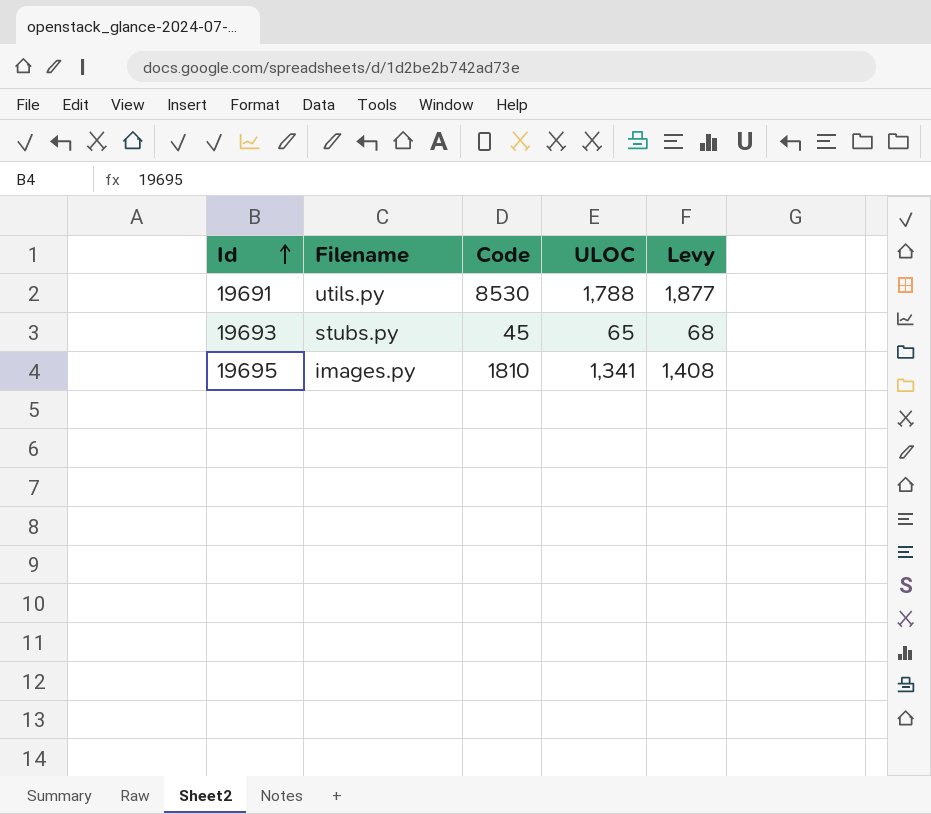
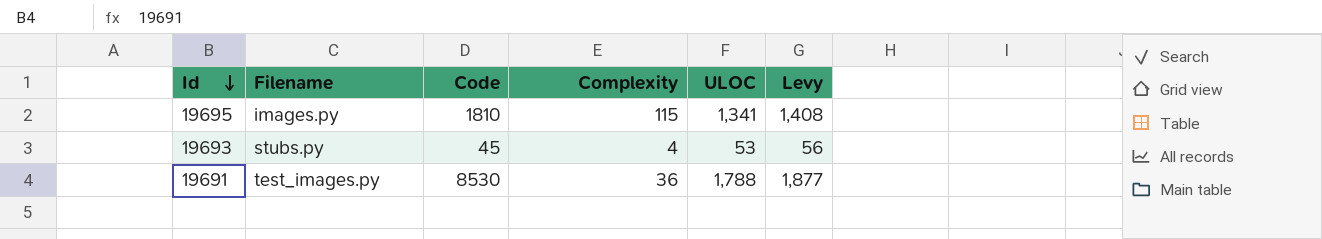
row order: Id ascending -> Id descending
column Complexity | position: none -> 4
19693 | ULOC: 65 -> 53
19693 | Levy: 68 -> 56
19691 | Filename: utils.py -> test_images.py

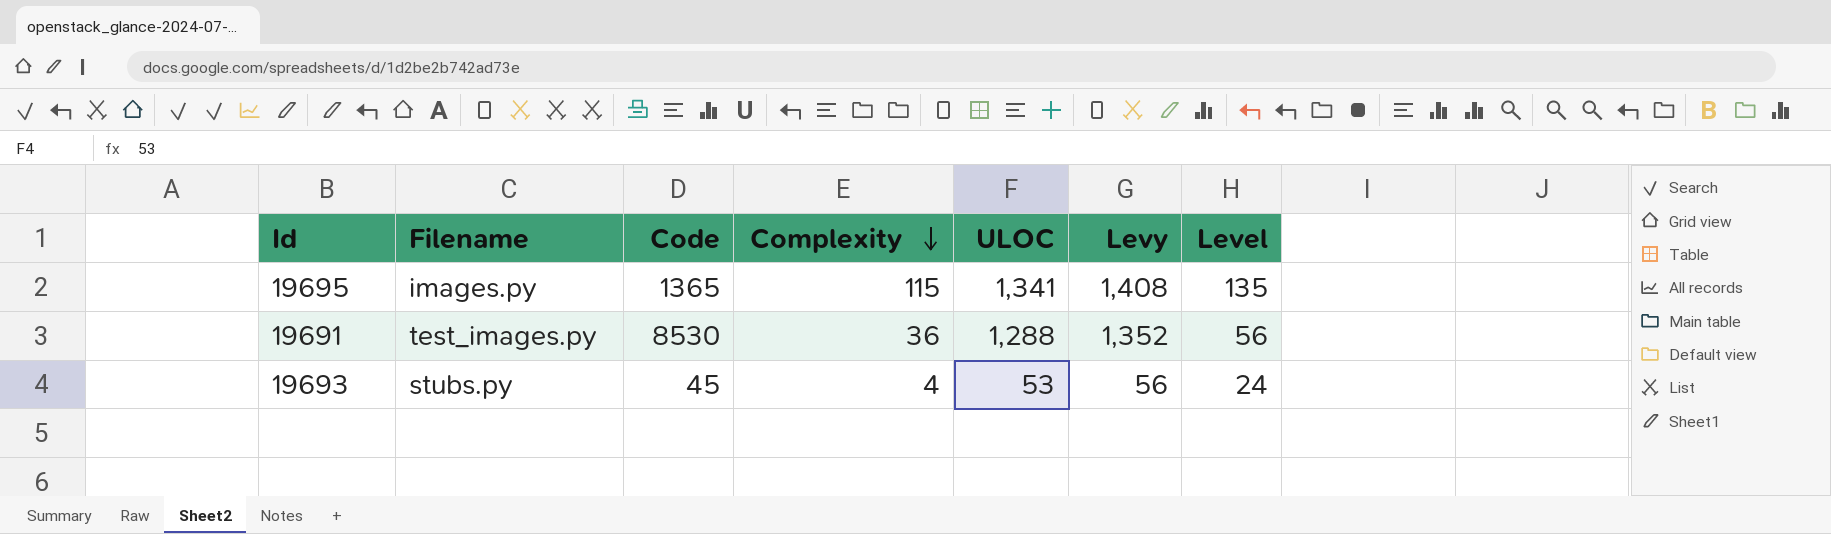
row order: Id descending -> Complexity descending
column Level | formula: none -> [Complexity] + 20
19695 | Code: 1810 -> 1365
19691 | ULOC: 1,788 -> 1,288
19691 | Levy: 1,877 -> 1,352

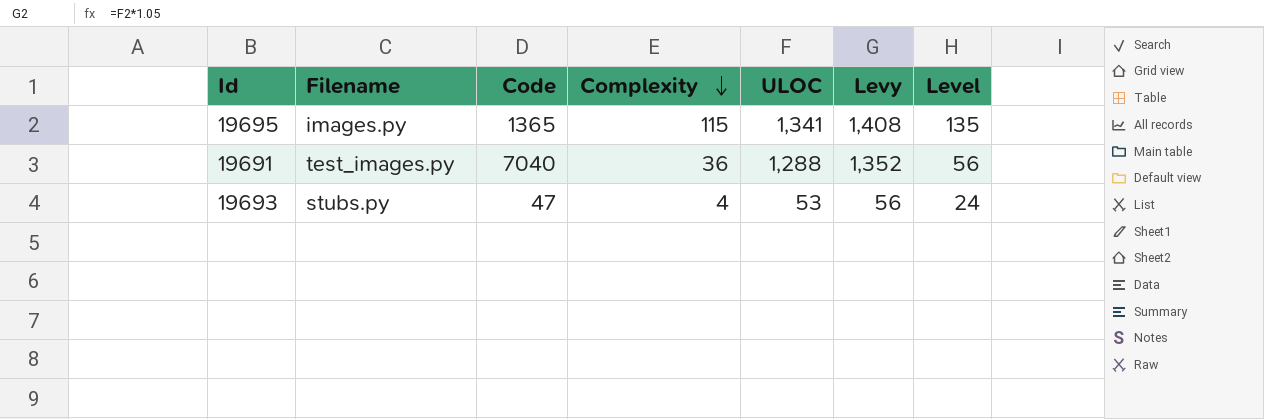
19691 | Code: 8530 -> 7040
19693 | Code: 45 -> 47

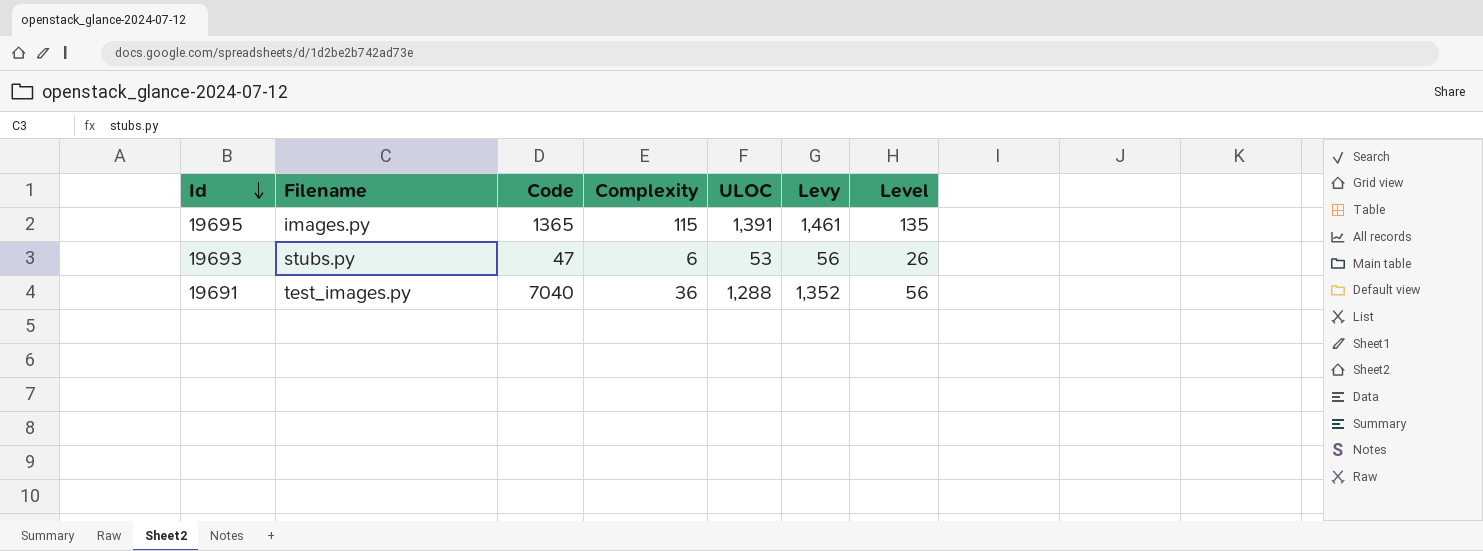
row order: Complexity descending -> Id descending
19695 | ULOC: 1,341 -> 1,391
19695 | Levy: 1,408 -> 1,461
19693 | Complexity: 4 -> 6
19693 | Level: 24 -> 26

